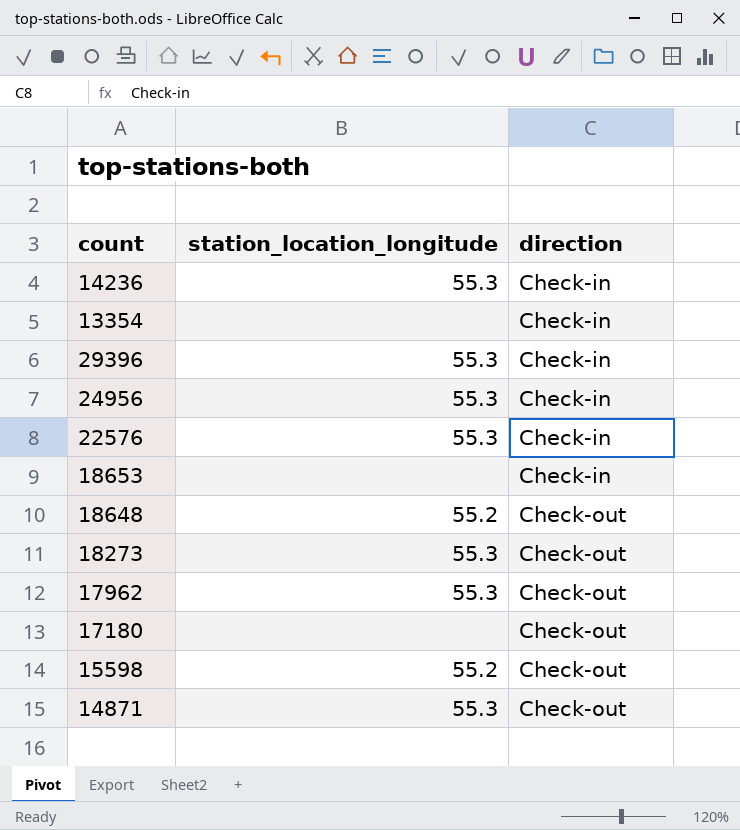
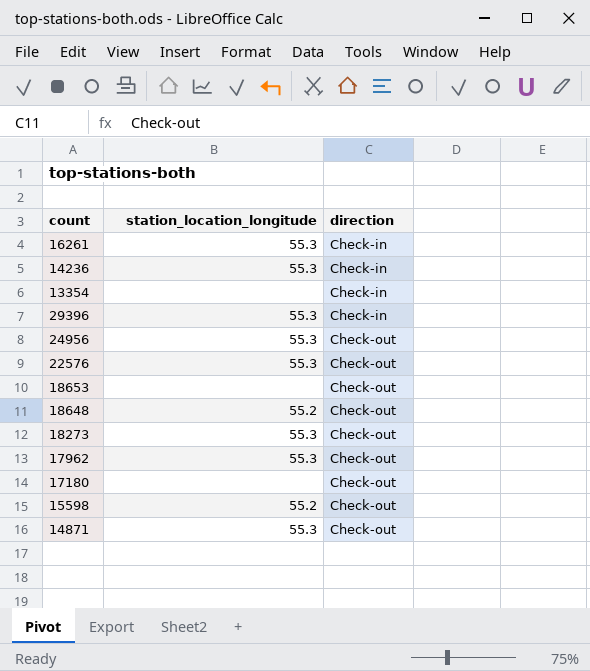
row 16261: none -> 55.3 | Check-in
24956 | direction: Check-in -> Check-out
22576 | direction: Check-in -> Check-out
18653 | direction: Check-in -> Check-out

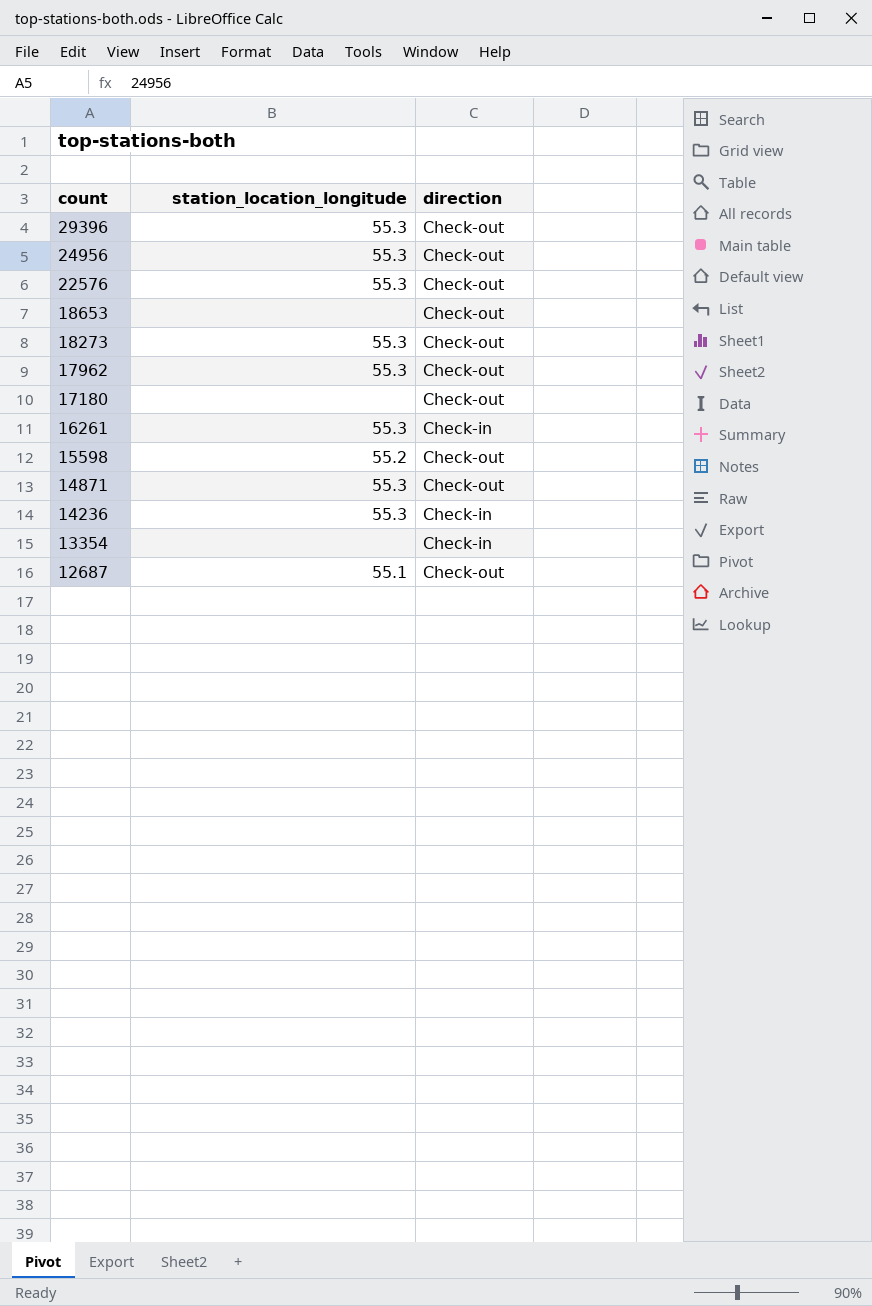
row order: direction ascending -> count descending
row 18648: 55.2 | Check-out -> none
29396 | direction: Check-in -> Check-out
row 12687: none -> 55.1 | Check-out

